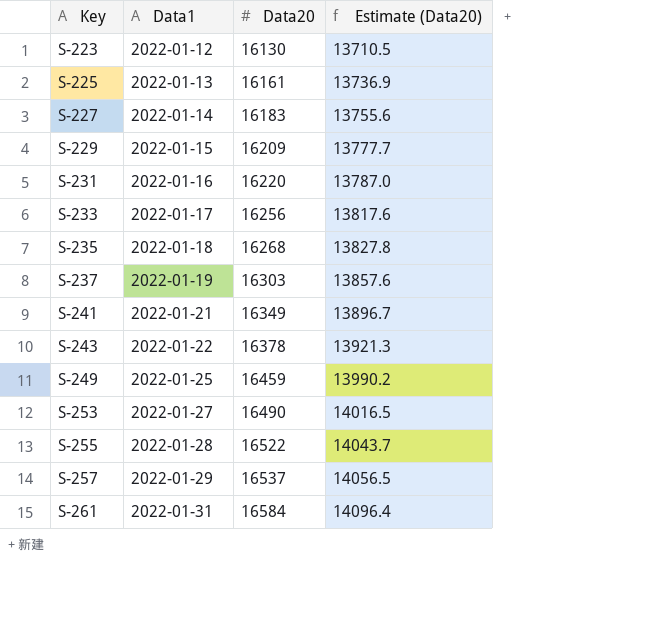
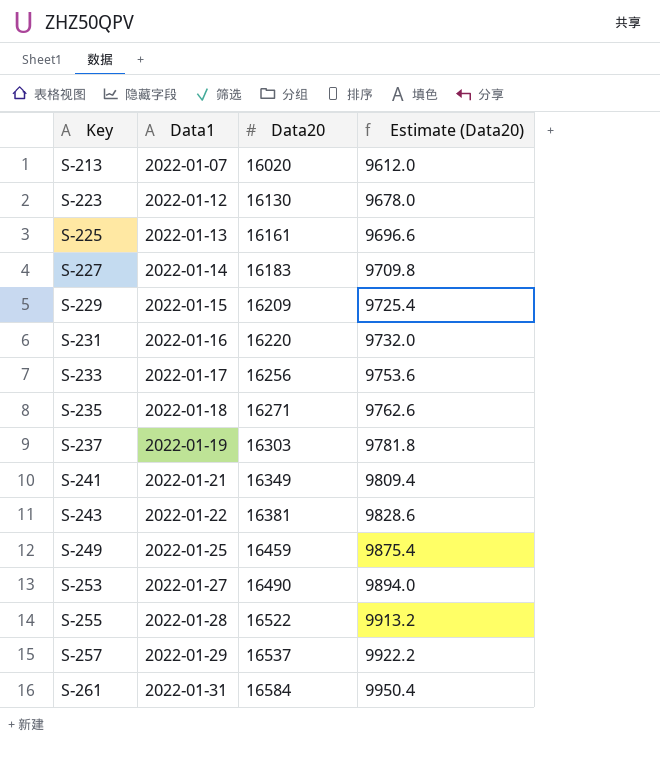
column Estimate (Data20) | formula: [Data20] * 0.85 -> [Data20] * 0.6
row S-213: none -> 2022-01-07 | 16020 | 9612.0
S-235 | Data20: 16268 -> 16271
S-243 | Data20: 16378 -> 16381

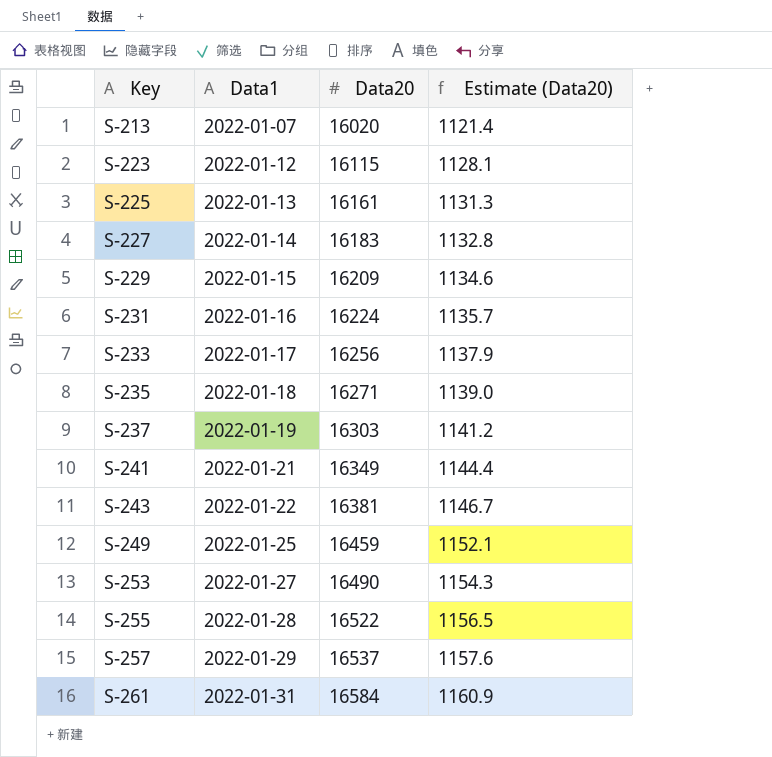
column Estimate (Data20) | formula: [Data20] * 0.6 -> [Data20] * 0.07
S-223 | Data20: 16130 -> 16115
S-231 | Data20: 16220 -> 16224

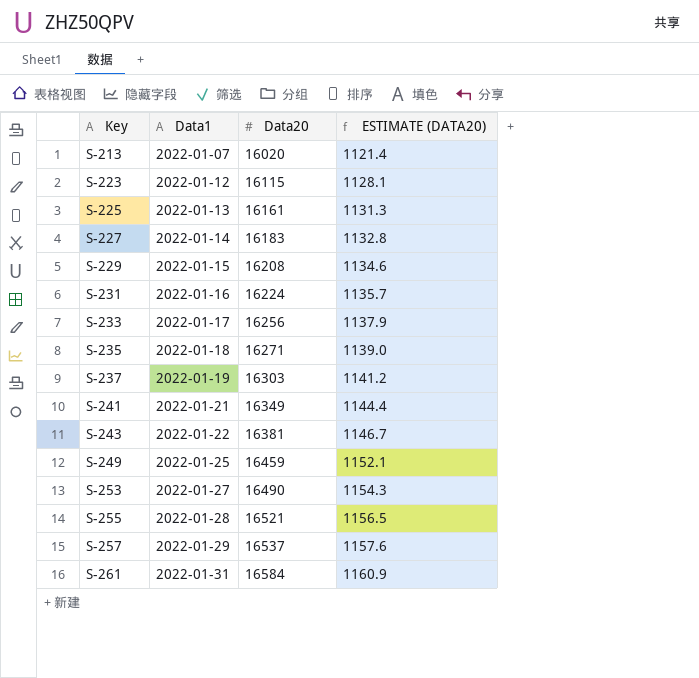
column name: Estimate (Data20) -> ESTIMATE (DATA20)
S-229 | Data20: 16209 -> 16208
S-255 | Data20: 16522 -> 16521

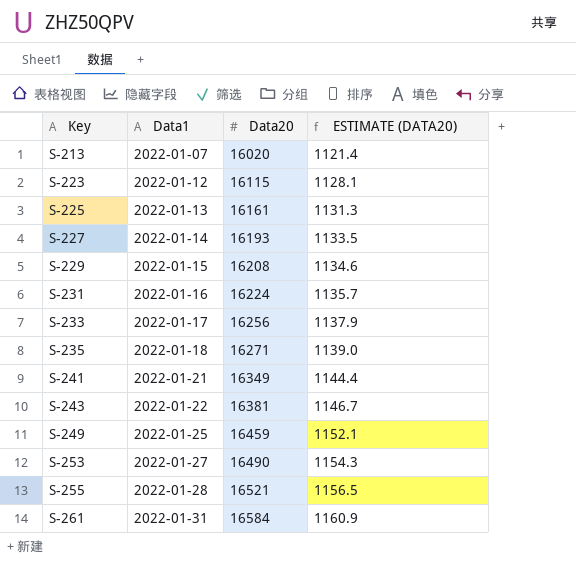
row S-237: 2022-01-19 | 16303 | 1141.2 -> none
row S-257: 2022-01-29 | 16537 | 1157.6 -> none
S-227 | Data20: 16183 -> 16193
S-227 | ESTIMATE (DATA20): 1132.8 -> 1133.5

